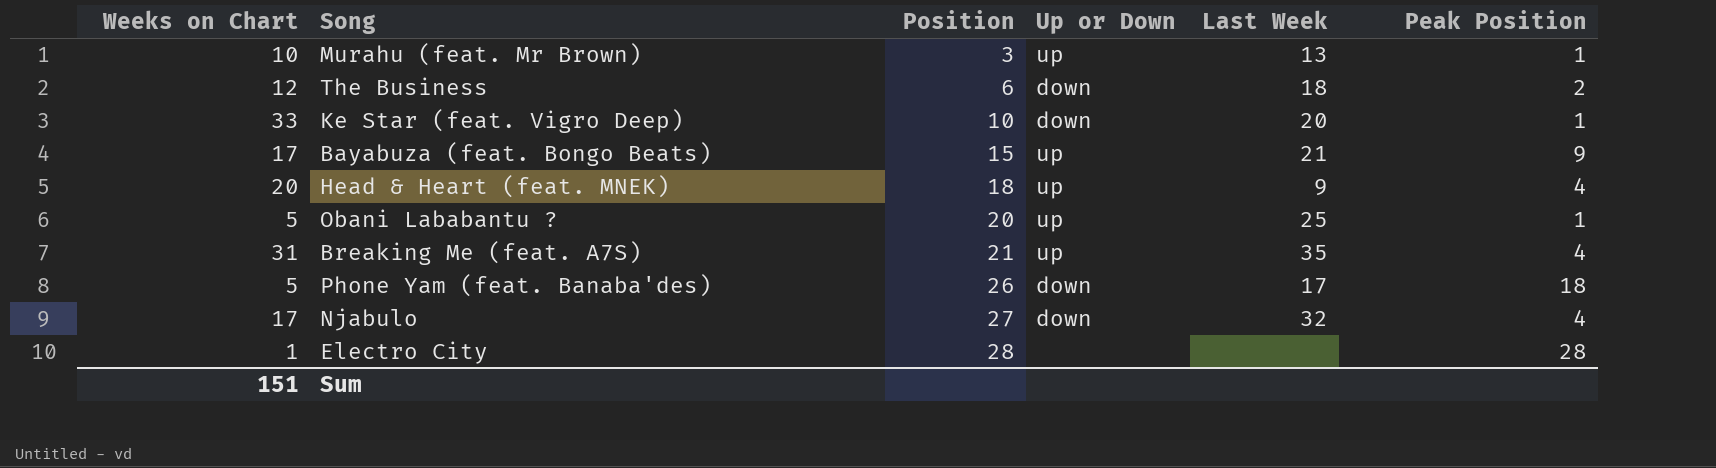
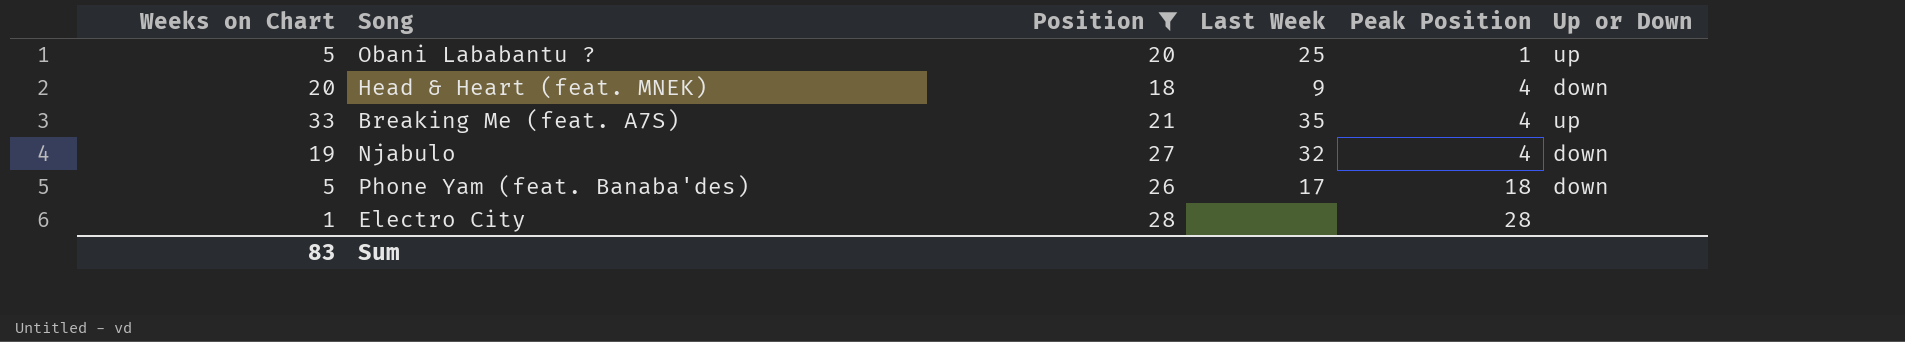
filter: none -> Position >= 18
row order: Position ascending -> Peak Position ascending
column Up or Down | position: 4 -> 6
Head & Heart (feat. MNEK) | Up or Down: up -> down
Breaking Me (feat. A7S) | Weeks on Chart: 31 -> 33
Njabulo | Weeks on Chart: 17 -> 19
Sum | Weeks on Chart: 151 -> 83

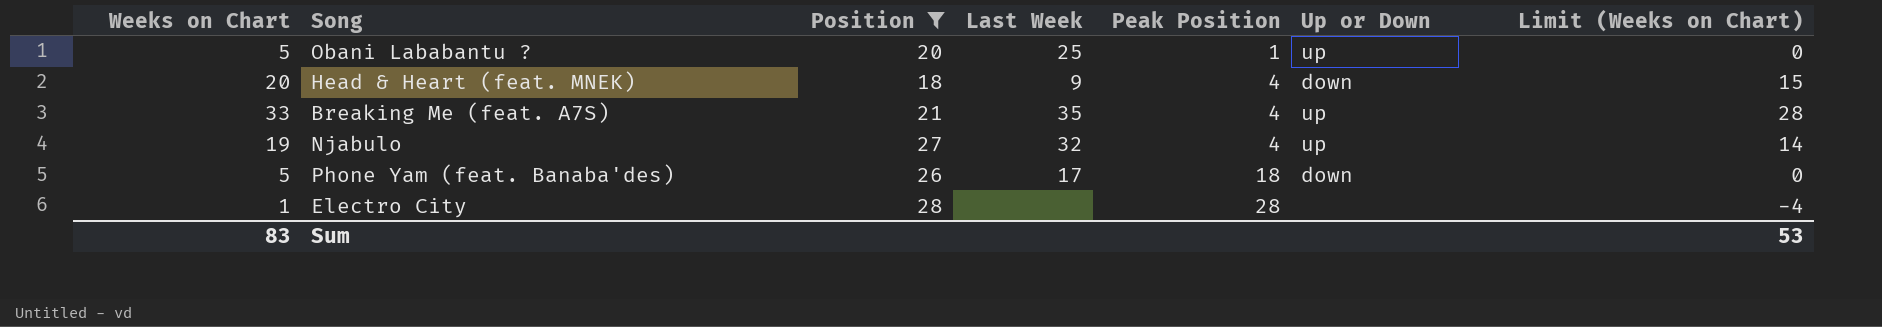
column Limit (Weeks on Chart) | formula: none -> [Weeks on Chart] - 5
Njabulo | Up or Down: down -> up

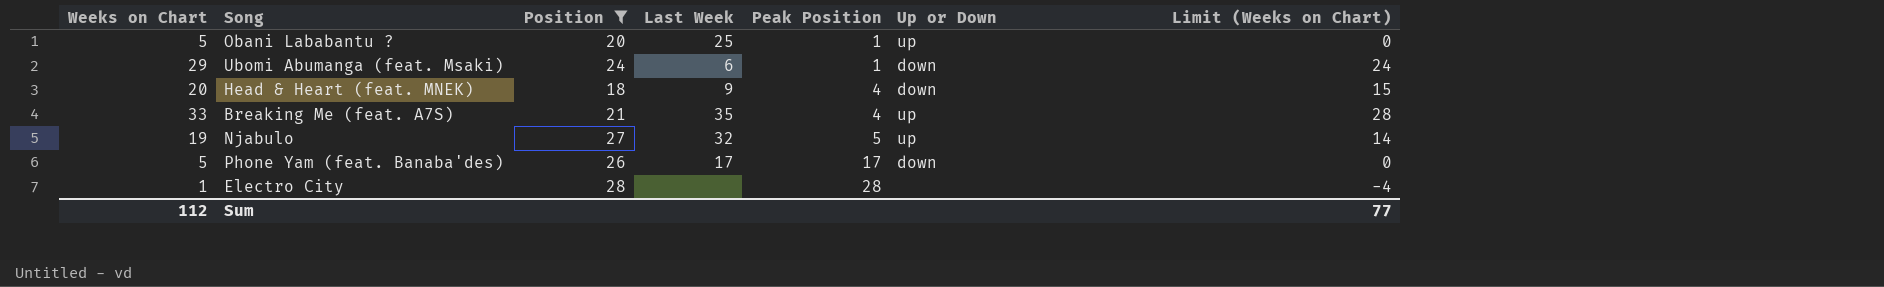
row Ubomi Abumanga (feat. Msaki): none -> 29 | 24 | 6 | 1 | down | 24
Njabulo | Peak Position: 4 -> 5
Phone Yam (feat. Banaba'des) | Peak Position: 18 -> 17
Sum | Weeks on Chart: 83 -> 112
Sum | Limit (Weeks on Chart): 53 -> 77

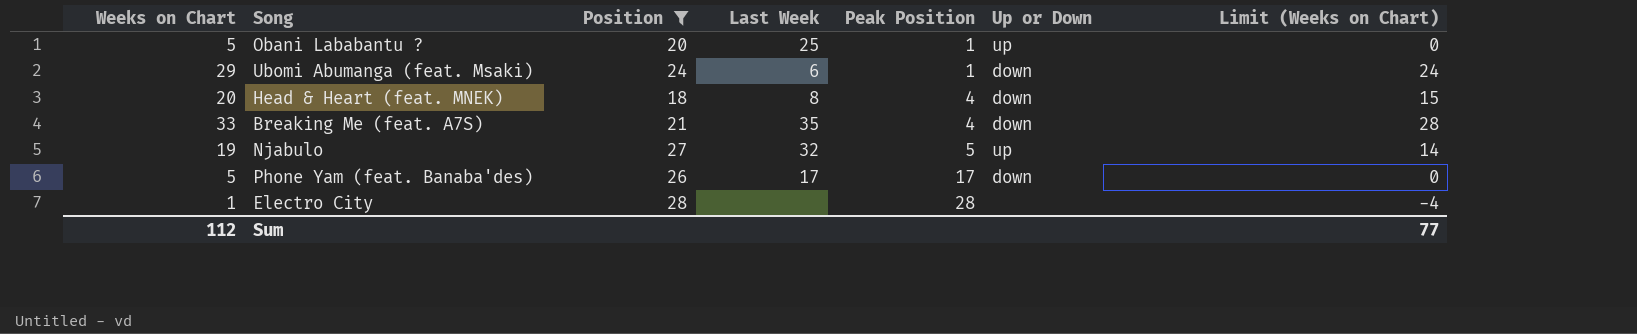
Head & Heart (feat. MNEK) | Last Week: 9 -> 8
Breaking Me (feat. A7S) | Up or Down: up -> down

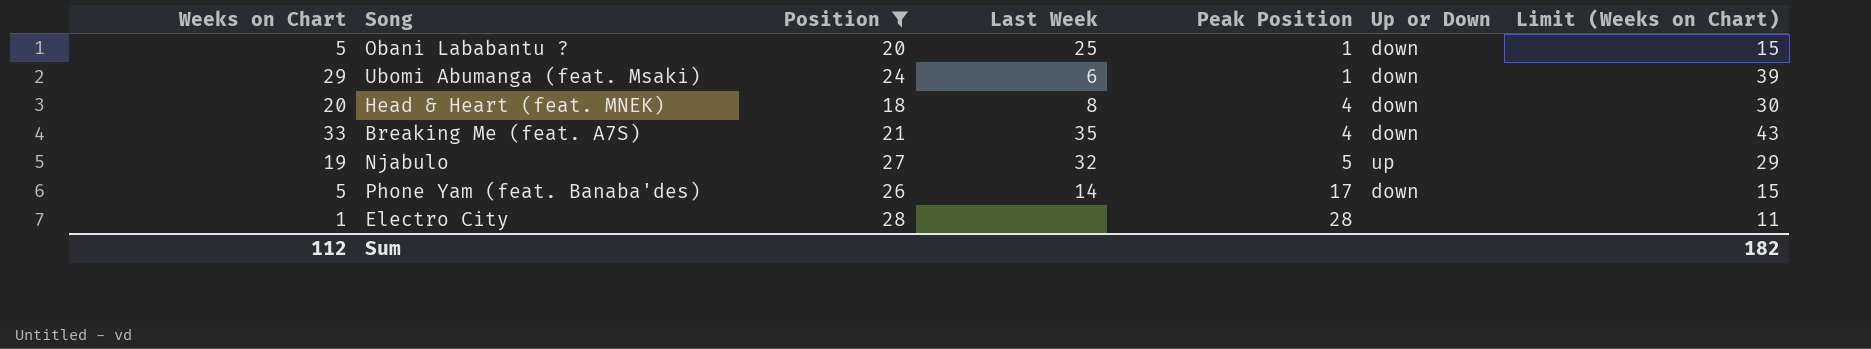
column Limit (Weeks on Chart) | formula: [Weeks on Chart] - 5 -> [Weeks on Chart] + 10
Obani Lababantu ? | Up or Down: up -> down
Phone Yam (feat. Banaba'des) | Last Week: 17 -> 14
Sum | Limit (Weeks on Chart): 77 -> 182

